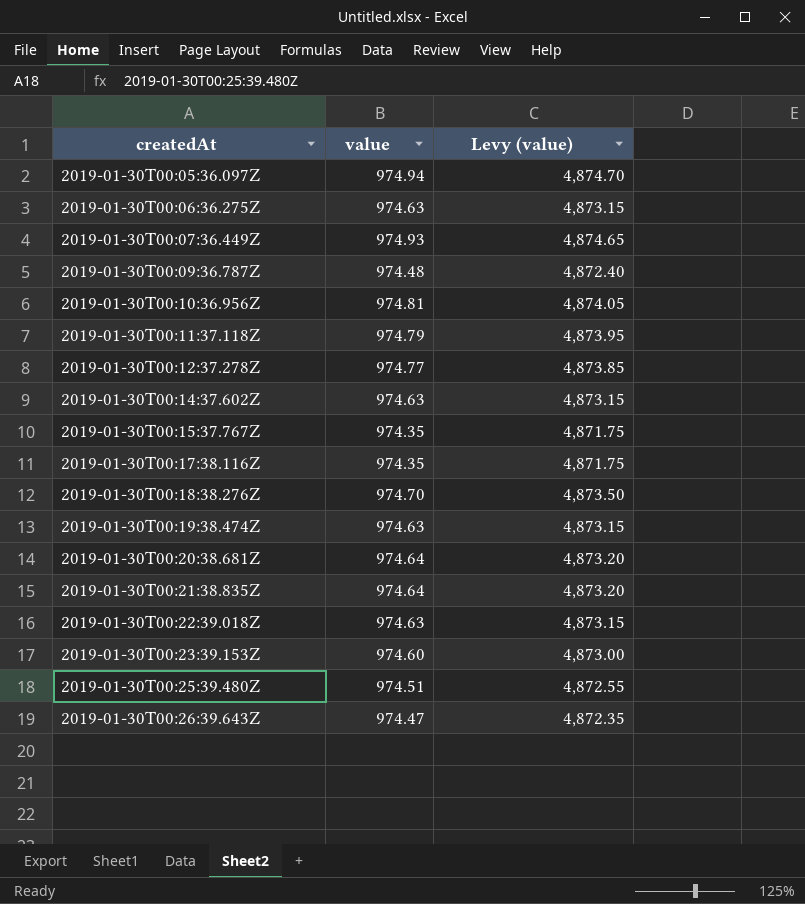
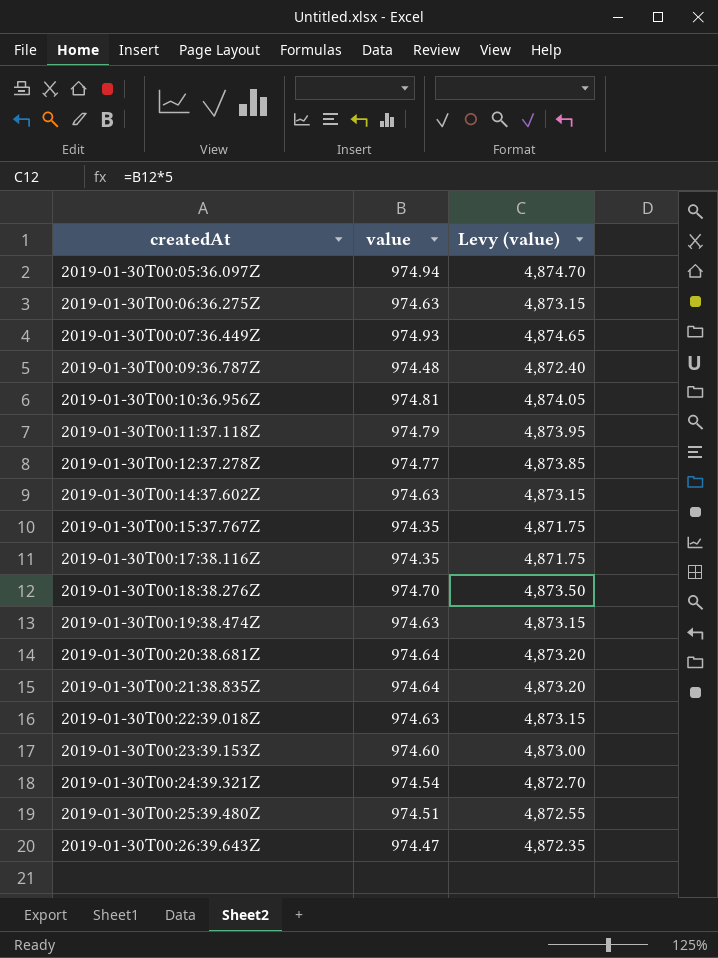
row 2019-01-30T00:24:39.321Z: none -> 974.54 | 4,872.70

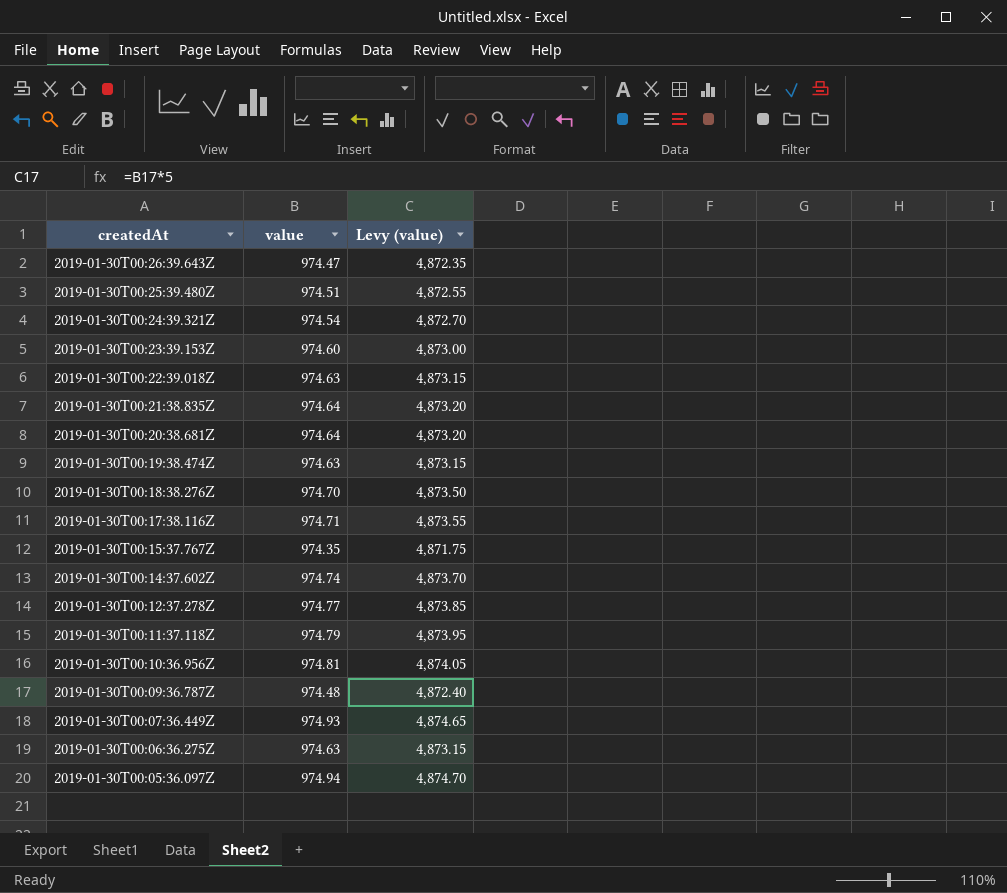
row order: createdAt ascending -> createdAt descending
2019-01-30T00:17:38.116Z | value: 974.35 -> 974.71
2019-01-30T00:17:38.116Z | Levy (value): 4,871.75 -> 4,873.55
2019-01-30T00:14:37.602Z | value: 974.63 -> 974.74
2019-01-30T00:14:37.602Z | Levy (value): 4,873.15 -> 4,873.70

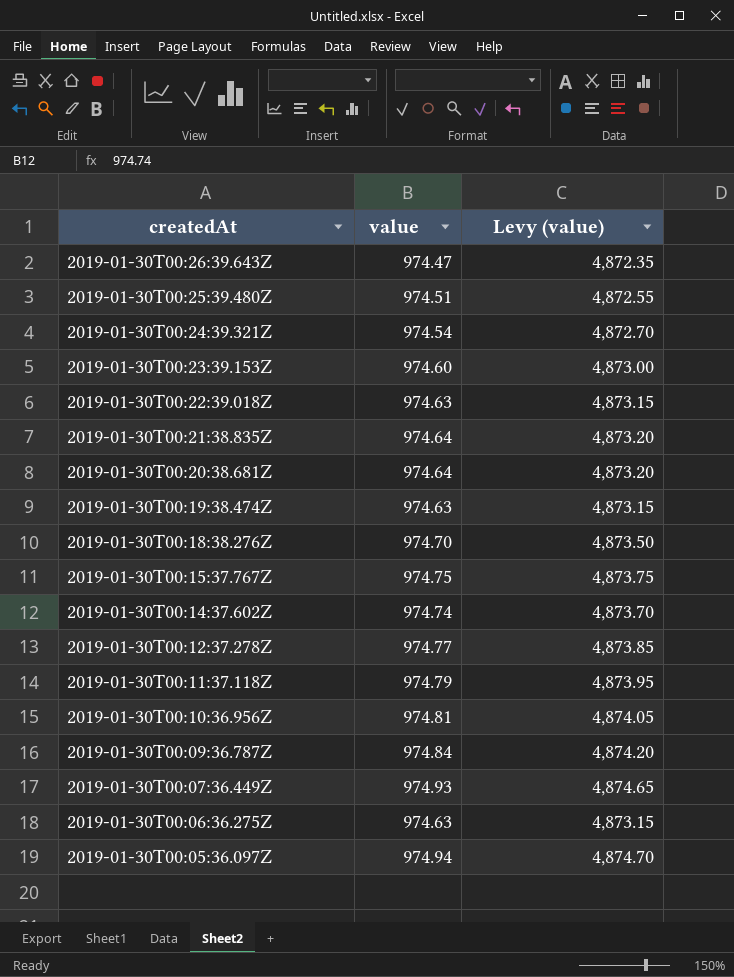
row 2019-01-30T00:17:38.116Z: 974.71 | 4,873.55 -> none
2019-01-30T00:15:37.767Z | value: 974.35 -> 974.75
2019-01-30T00:15:37.767Z | Levy (value): 4,871.75 -> 4,873.75
2019-01-30T00:09:36.787Z | value: 974.48 -> 974.84
2019-01-30T00:09:36.787Z | Levy (value): 4,872.40 -> 4,874.20

